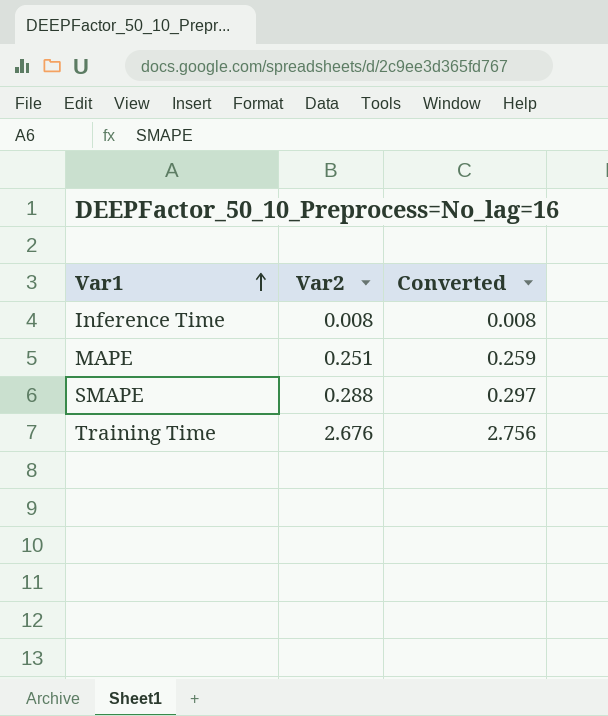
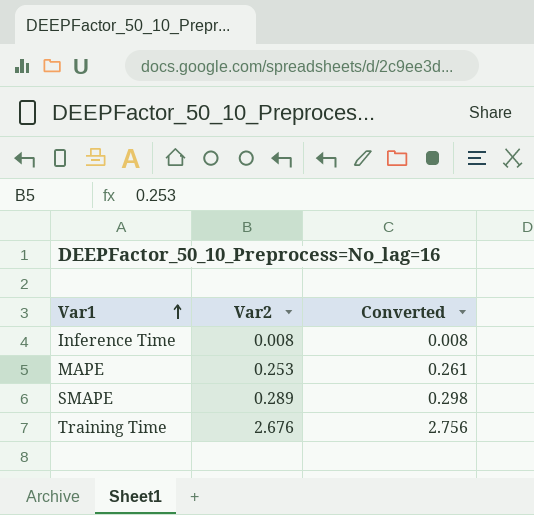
MAPE | Var2: 0.251 -> 0.253
MAPE | Converted: 0.259 -> 0.261
SMAPE | Var2: 0.288 -> 0.289
SMAPE | Converted: 0.297 -> 0.298

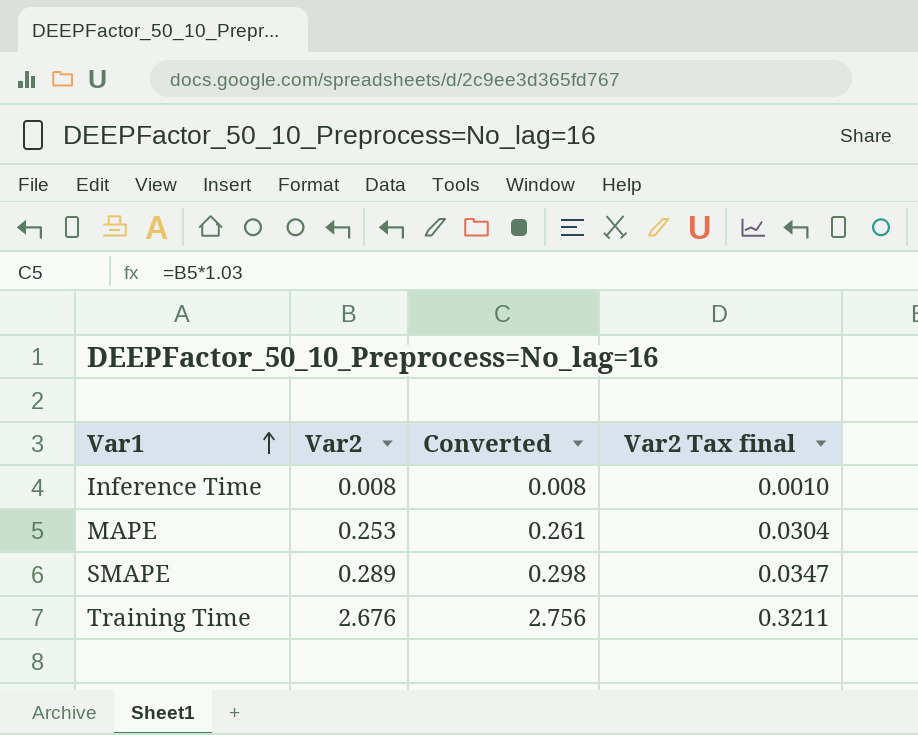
column Var2 Tax final | formula: none -> [Var2] * 0.12

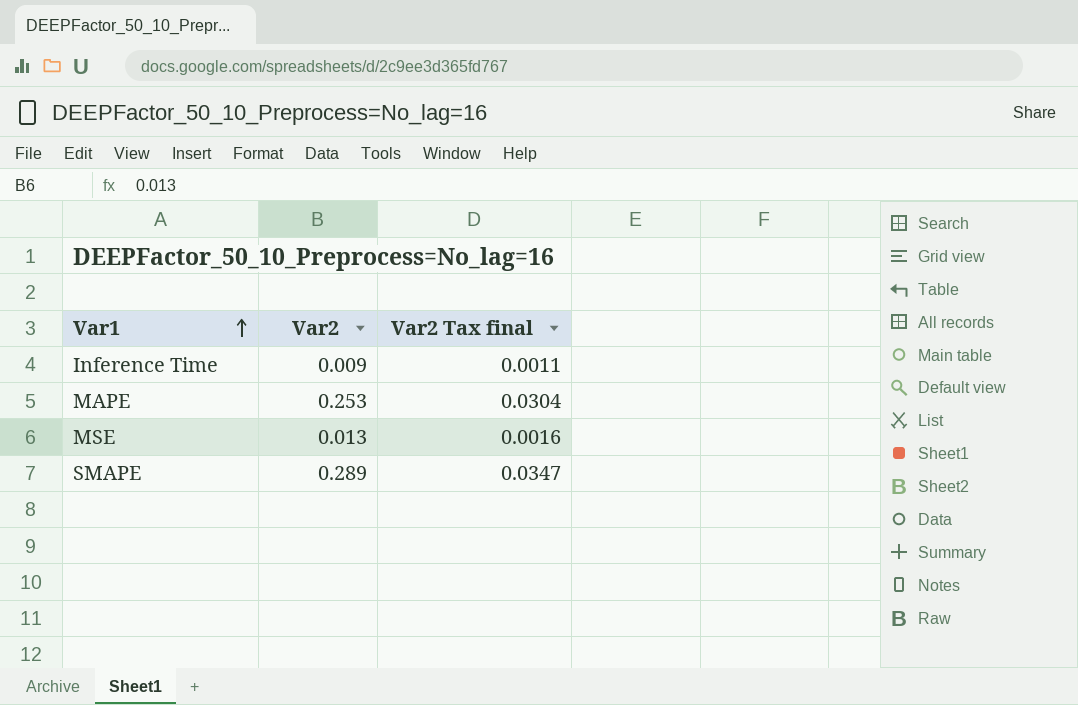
column Converted | formula: [Var2] * 1.03 -> none
row Training Time: 2.676 | 2.756 | 0.3211 -> none
Inference Time | Var2: 0.008 -> 0.009
Inference Time | Var2 Tax final: 0.0010 -> 0.0011
row MSE: none -> 0.013 | 0.0016

